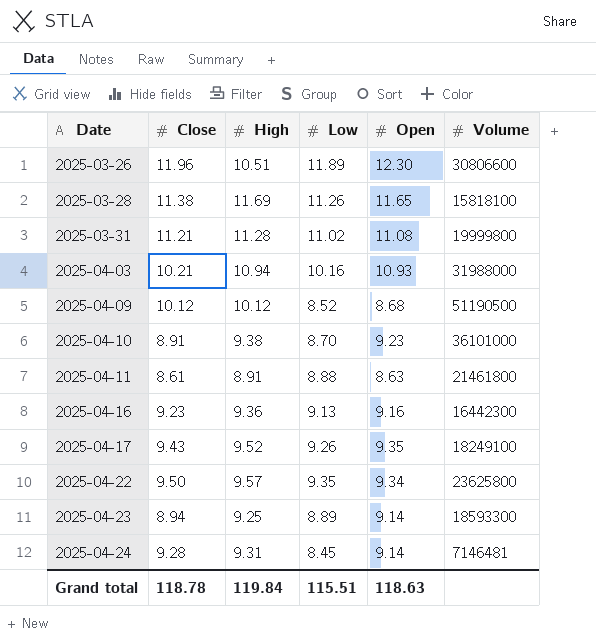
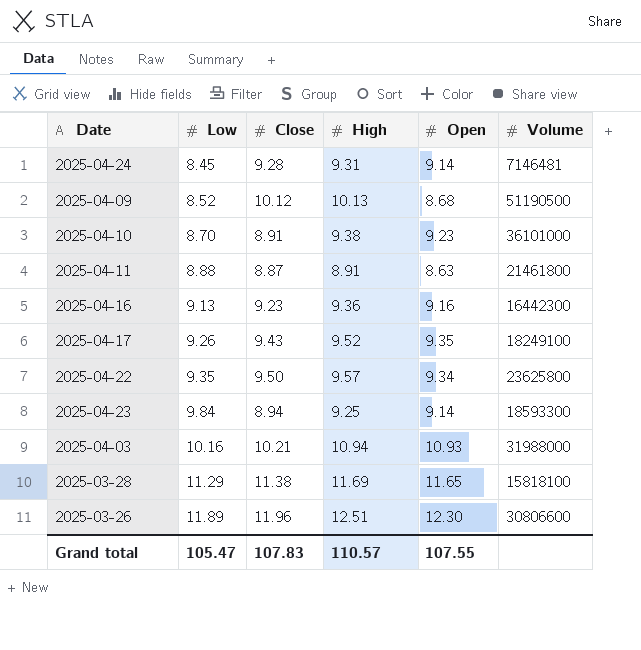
row order: Date ascending -> Low ascending
column Low | position: 4 -> 2
row 2025-03-31: 11.21 | 11.28 | 11.02 | 11.08 | 19999800 -> none
2025-04-09 | High: 10.12 -> 10.13
2025-04-11 | Close: 8.61 -> 8.87
2025-04-23 | Low: 8.89 -> 9.84
2025-03-28 | Low: 11.26 -> 11.29
2025-03-26 | High: 10.51 -> 12.51
Grand total | Low: 115.51 -> 105.47
Grand total | Close: 118.78 -> 107.83
Grand total | High: 119.84 -> 110.57
Grand total | Open: 118.63 -> 107.55

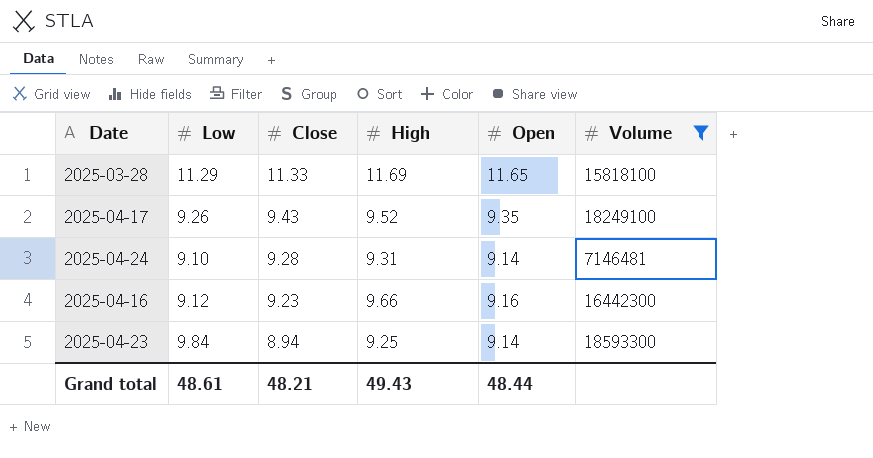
filter: none -> Volume <= 18593300
row order: Low ascending -> Close descending
2025-03-28 | Close: 11.38 -> 11.33
2025-04-24 | Low: 8.45 -> 9.10
2025-04-16 | Low: 9.13 -> 9.12
2025-04-16 | High: 9.36 -> 9.66
Grand total | Low: 105.47 -> 48.61
Grand total | Close: 107.83 -> 48.21
Grand total | High: 110.57 -> 49.43
Grand total | Open: 107.55 -> 48.44

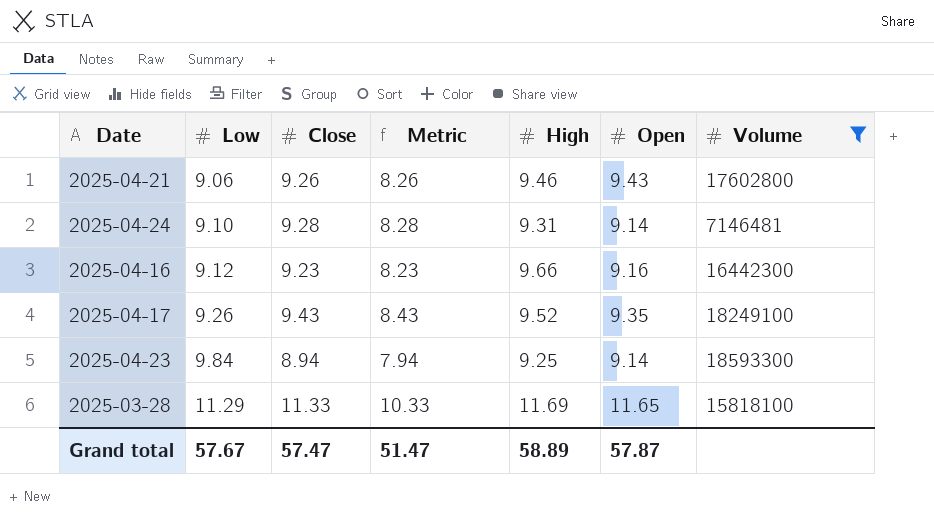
row order: Close descending -> Low ascending
column Metric | formula: none -> [Close] - 1
row 2025-04-21: none -> 9.06 | 9.26 | 8.26 | 9.46 | 9.43 | 17602800
Grand total | Low: 48.61 -> 57.67
Grand total | Close: 48.21 -> 57.47
Grand total | High: 49.43 -> 58.89
Grand total | Open: 48.44 -> 57.87

